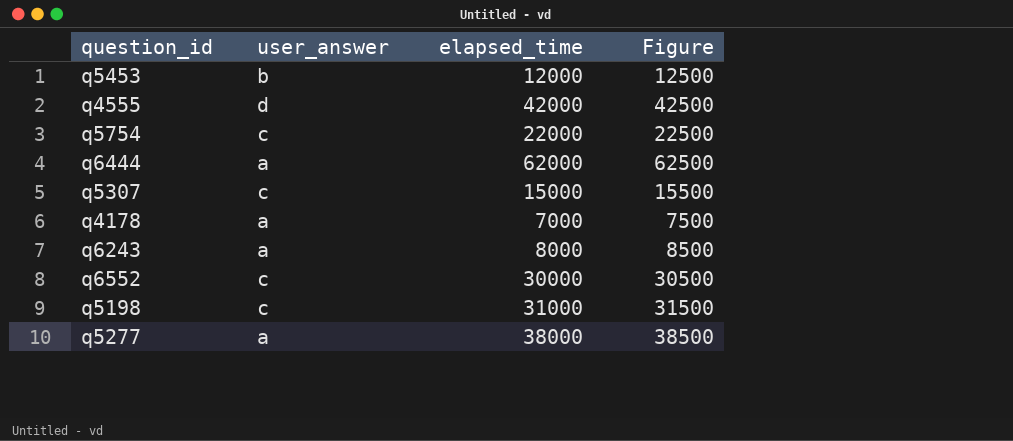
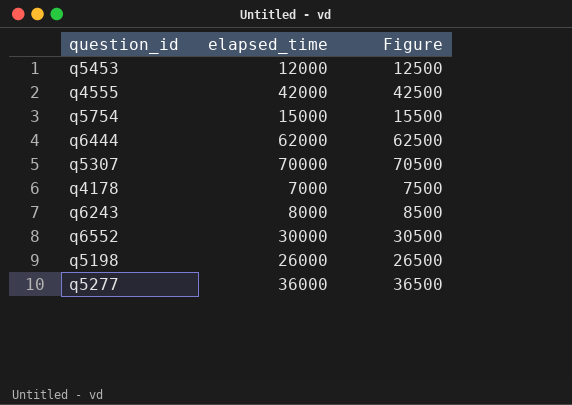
column user_answer | position: 2 -> none
q5754 | elapsed_time: 22000 -> 15000
q5754 | Figure: 22500 -> 15500
q5307 | elapsed_time: 15000 -> 70000
q5307 | Figure: 15500 -> 70500
q5198 | elapsed_time: 31000 -> 26000
q5198 | Figure: 31500 -> 26500
q5277 | elapsed_time: 38000 -> 36000
q5277 | Figure: 38500 -> 36500

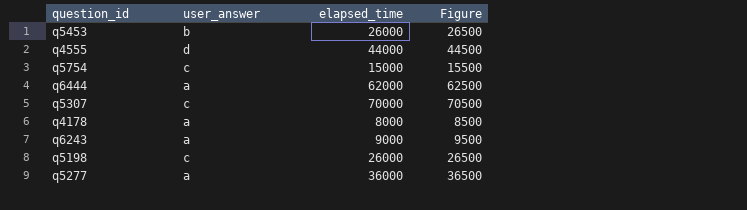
column user_answer | position: none -> 2
row q6552: 30000 | 30500 -> none
q5453 | elapsed_time: 12000 -> 26000
q5453 | Figure: 12500 -> 26500
q4555 | elapsed_time: 42000 -> 44000
q4555 | Figure: 42500 -> 44500
q4178 | elapsed_time: 7000 -> 8000
q4178 | Figure: 7500 -> 8500
q6243 | elapsed_time: 8000 -> 9000
q6243 | Figure: 8500 -> 9500

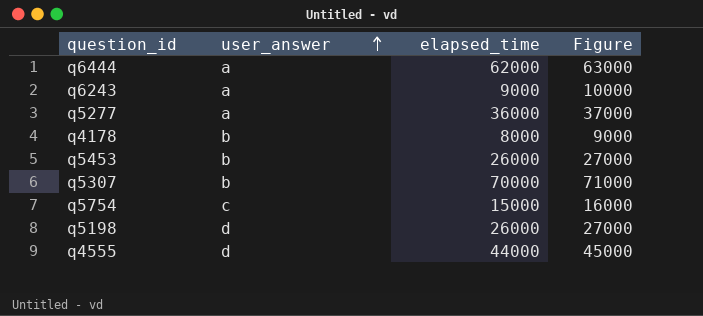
row order: none -> user_answer ascending
column Figure | formula: [elapsed_time] + 500 -> [elapsed_time] + 1000
q4178 | user_answer: a -> b
q5307 | user_answer: c -> b
q5198 | user_answer: c -> d

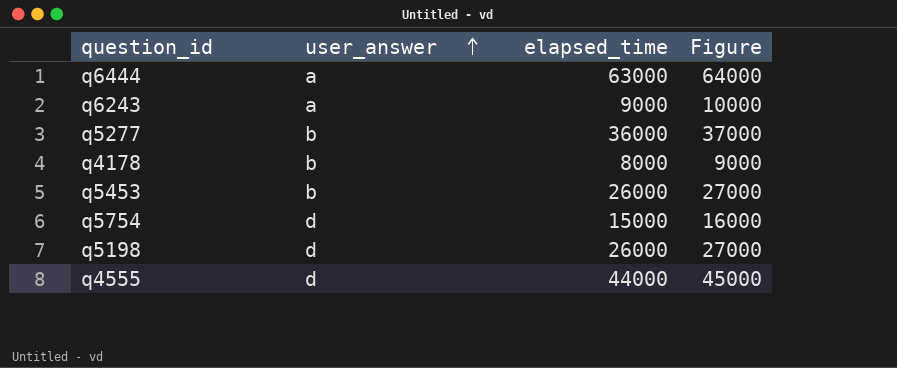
row q5307: b | 70000 | 71000 -> none
q6444 | elapsed_time: 62000 -> 63000
q6444 | Figure: 63000 -> 64000
q5277 | user_answer: a -> b
q5754 | user_answer: c -> d

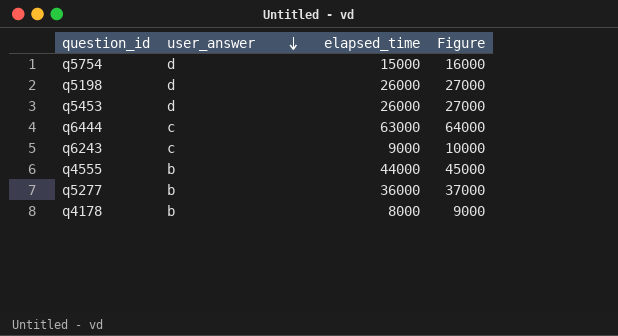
row order: user_answer ascending -> user_answer descending
q5453 | user_answer: b -> d
q6444 | user_answer: a -> c
q6243 | user_answer: a -> c
q4555 | user_answer: d -> b

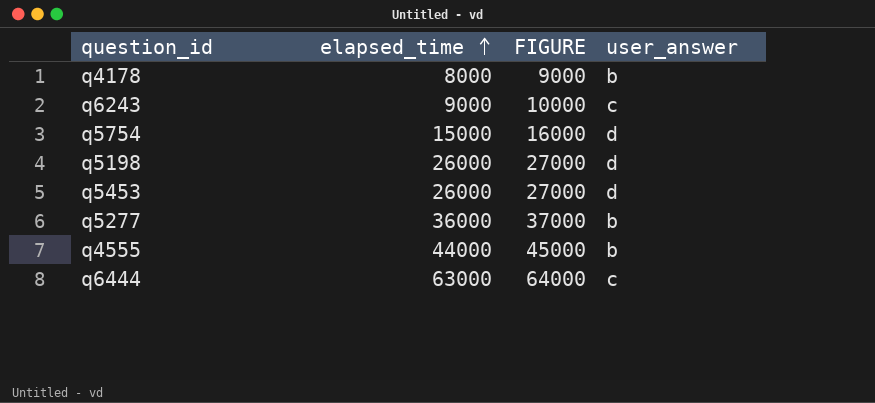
row order: user_answer descending -> elapsed_time ascending
column name: Figure -> FIGURE
column user_answer | position: 2 -> 4

